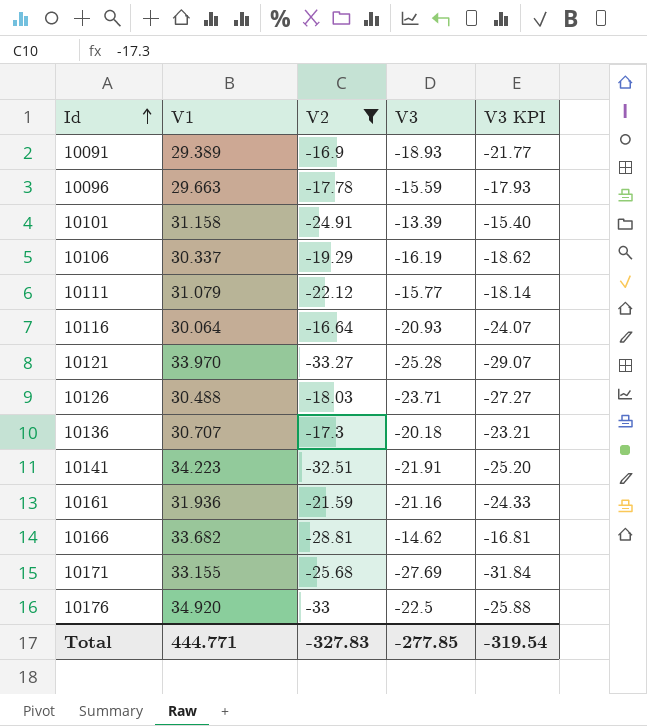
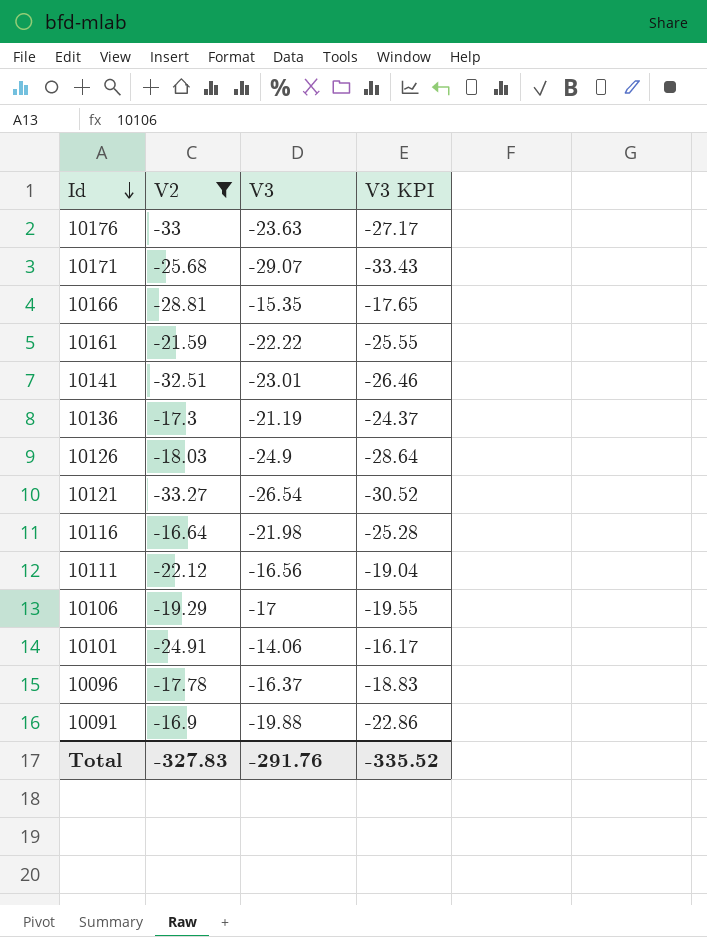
row order: Id ascending -> Id descending
column V1 | position: 2 -> none
10176 | V3: -22.5 -> -23.63
10176 | V3 KPI: -25.88 -> -27.17
10171 | V3: -27.69 -> -29.07
10171 | V3 KPI: -31.84 -> -33.43
10166 | V3: -14.62 -> -15.35
10166 | V3 KPI: -16.81 -> -17.65
10161 | V3: -21.16 -> -22.22
10161 | V3 KPI: -24.33 -> -25.55
10141 | V3: -21.91 -> -23.01
10141 | V3 KPI: -25.20 -> -26.46
10136 | V3: -20.18 -> -21.19
10136 | V3 KPI: -23.21 -> -24.37
10126 | V3: -23.71 -> -24.9
10126 | V3 KPI: -27.27 -> -28.64
10121 | V3: -25.28 -> -26.54
10121 | V3 KPI: -29.07 -> -30.52
10116 | V3: -20.93 -> -21.98
10116 | V3 KPI: -24.07 -> -25.28
10111 | V3: -15.77 -> -16.56
10111 | V3 KPI: -18.14 -> -19.04
10106 | V3: -16.19 -> -17
10106 | V3 KPI: -18.62 -> -19.55
10101 | V3: -13.39 -> -14.06
10101 | V3 KPI: -15.40 -> -16.17
10096 | V3: -15.59 -> -16.37
10096 | V3 KPI: -17.93 -> -18.83
10091 | V3: -18.93 -> -19.88
10091 | V3 KPI: -21.77 -> -22.86
Total | V3: -277.85 -> -291.76
Total | V3 KPI: -319.54 -> -335.52

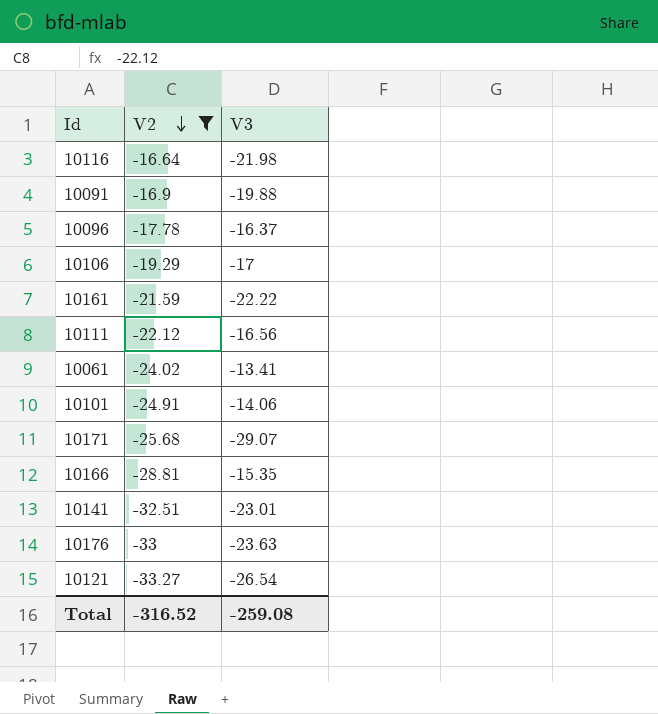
row order: Id descending -> V2 descending
column V3 KPI | formula: [V3] * 1.15 -> none
row 10136: -17.3 | -21.19 | -24.37 -> none
row 10126: -18.03 | -24.9 | -28.64 -> none
row 10061: none -> -24.02 | -13.41
Total | V2: -327.83 -> -316.52
Total | V3: -291.76 -> -259.08

